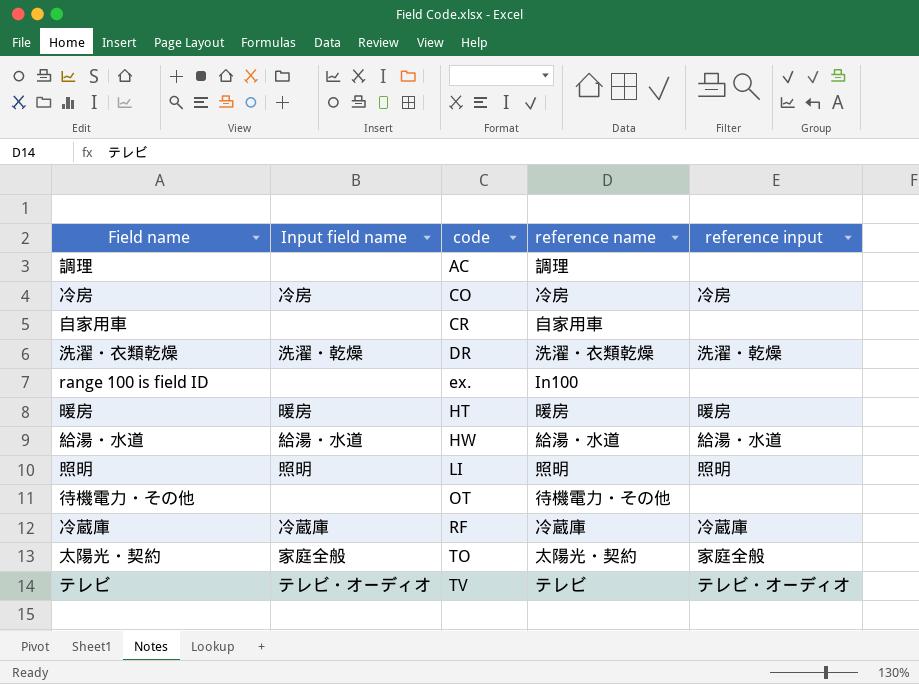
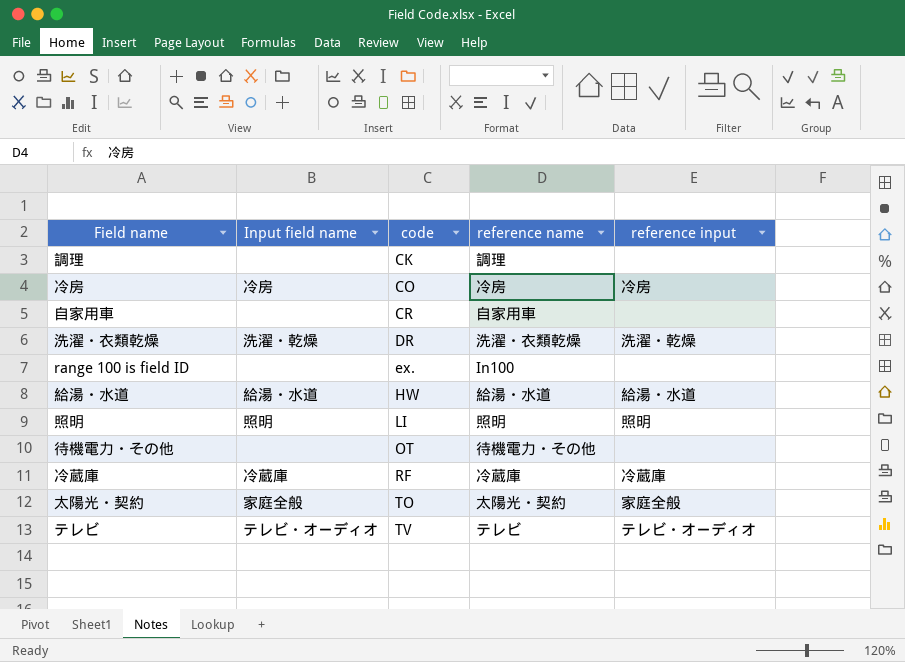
row 暖房: 暖房 | HT | 暖房 | 暖房 -> none
調理 | code: AC -> CK

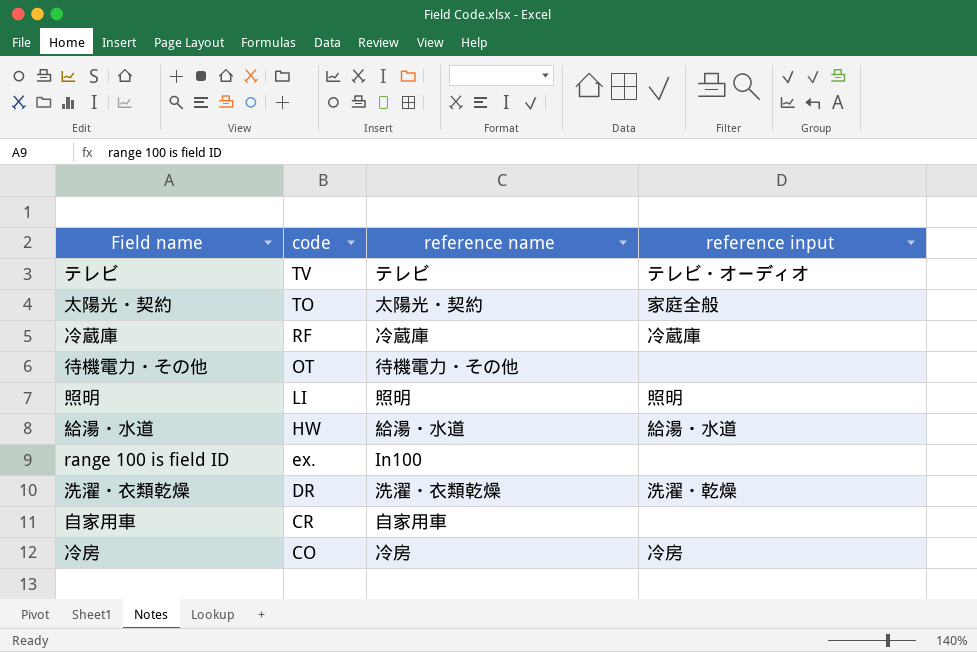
row order: code ascending -> code descending
column Input field name | position: 2 -> none
row 調理: none | CK | 調理 | none -> none

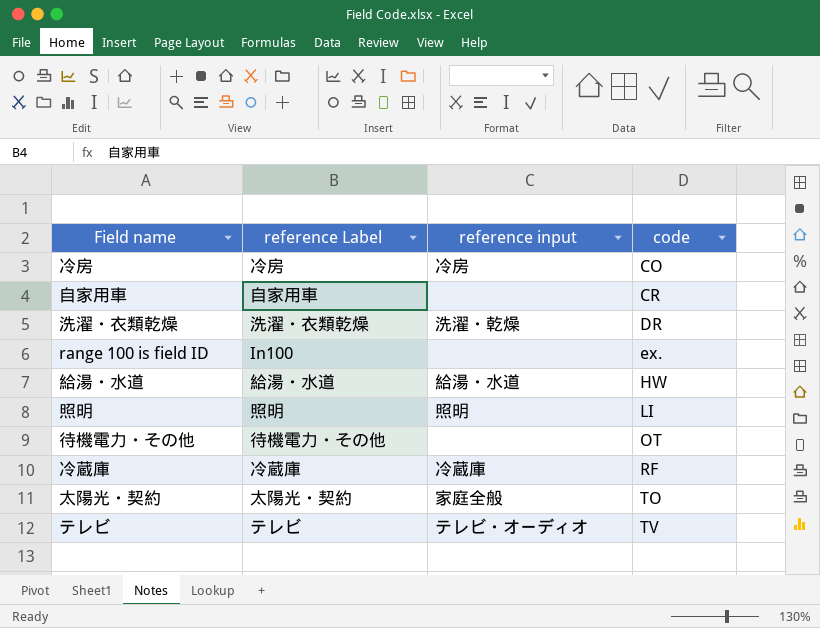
row order: code descending -> code ascending
column name: reference name -> reference Label
column code | position: 2 -> 4

